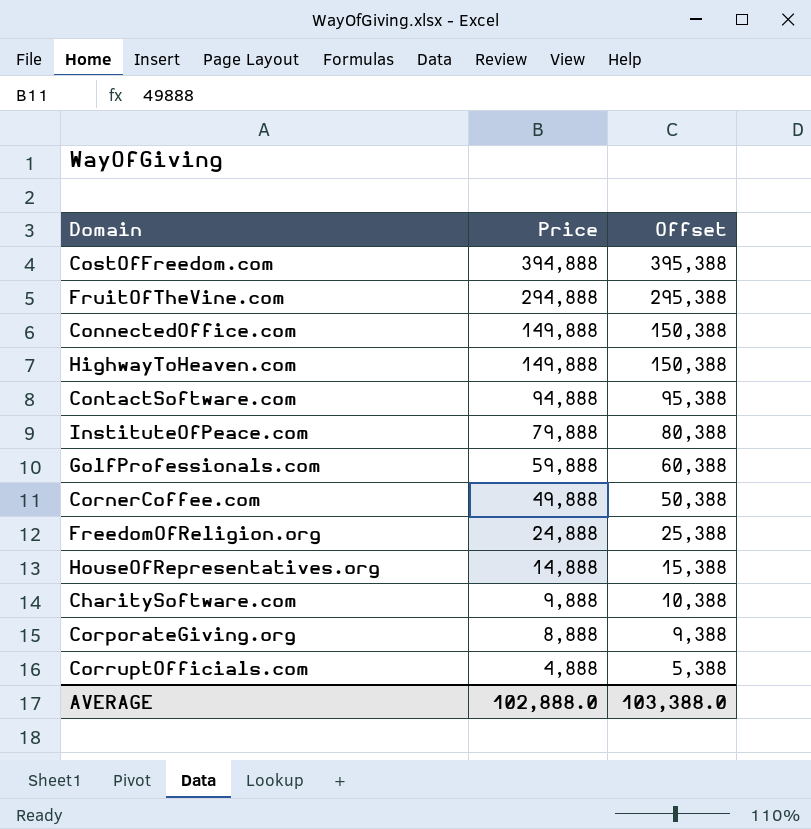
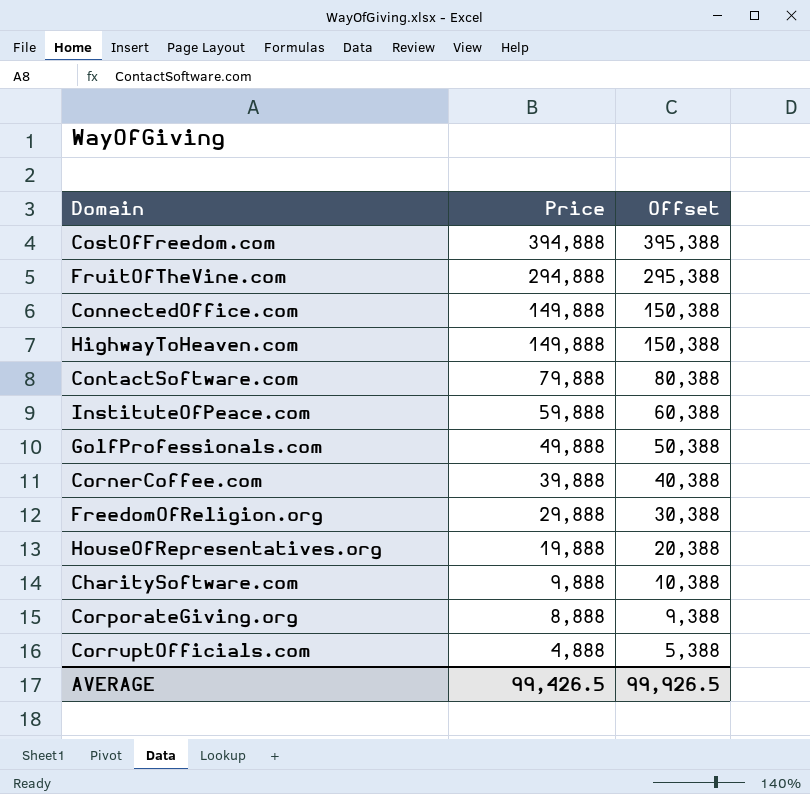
ContactSoftware.com | Price: 94,888 -> 79,888
ContactSoftware.com | Offset: 95,388 -> 80,388
InstituteOfPeace.com | Price: 79,888 -> 59,888
InstituteOfPeace.com | Offset: 80,388 -> 60,388
GolfProfessionals.com | Price: 59,888 -> 49,888
GolfProfessionals.com | Offset: 60,388 -> 50,388
CornerCoffee.com | Price: 49,888 -> 39,888
CornerCoffee.com | Offset: 50,388 -> 40,388
FreedomOfReligion.org | Price: 24,888 -> 29,888
FreedomOfReligion.org | Offset: 25,388 -> 30,388
HouseOfRepresentatives.org | Price: 14,888 -> 19,888
HouseOfRepresentatives.org | Offset: 15,388 -> 20,388
AVERAGE | Price: 102,888.0 -> 99,426.5
AVERAGE | Offset: 103,388.0 -> 99,926.5

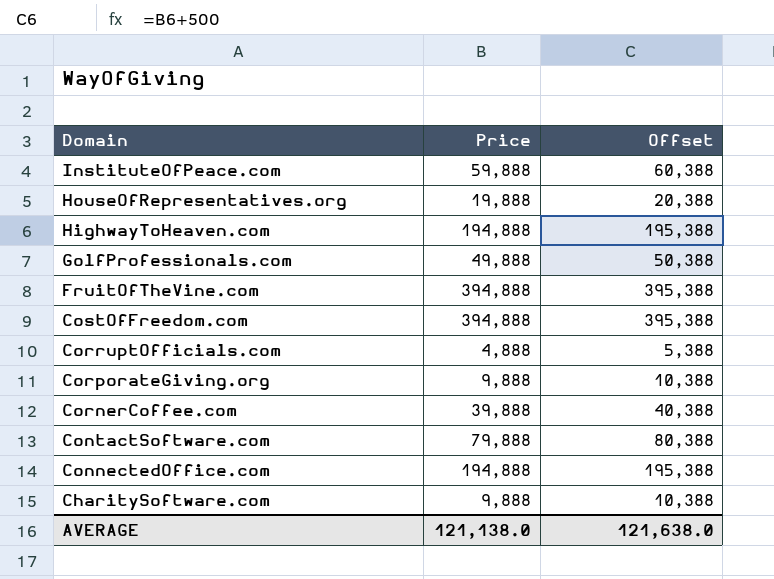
row order: Price descending -> Domain descending
row FreedomOfReligion.org: 29,888 | 30,388 -> none
HighwayToHeaven.com | Price: 149,888 -> 194,888
HighwayToHeaven.com | Offset: 150,388 -> 195,388
FruitOfTheVine.com | Price: 294,888 -> 394,888
FruitOfTheVine.com | Offset: 295,388 -> 395,388
CorporateGiving.org | Price: 8,888 -> 9,888
CorporateGiving.org | Offset: 9,388 -> 10,388
ConnectedOffice.com | Price: 149,888 -> 194,888
ConnectedOffice.com | Offset: 150,388 -> 195,388
AVERAGE | Price: 99,426.5 -> 121,138.0
AVERAGE | Offset: 99,926.5 -> 121,638.0

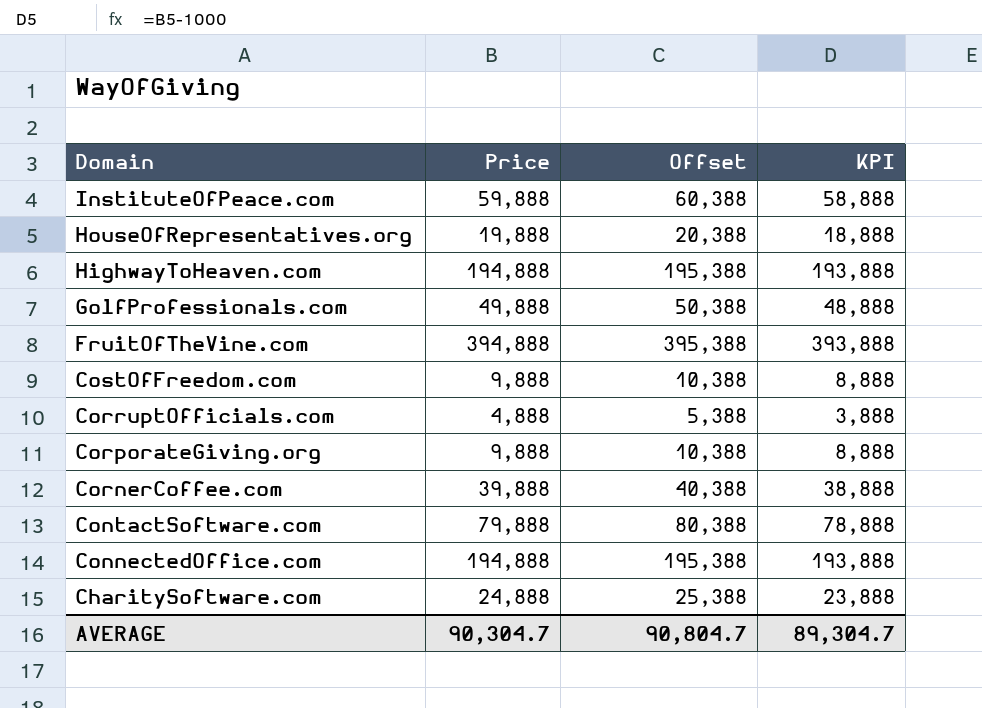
column KPI | formula: none -> [Price] - 1000
CostOfFreedom.com | Price: 394,888 -> 9,888
CostOfFreedom.com | Offset: 395,388 -> 10,388
CharitySoftware.com | Price: 9,888 -> 24,888
CharitySoftware.com | Offset: 10,388 -> 25,388
AVERAGE | Price: 121,138.0 -> 90,304.7
AVERAGE | Offset: 121,638.0 -> 90,804.7

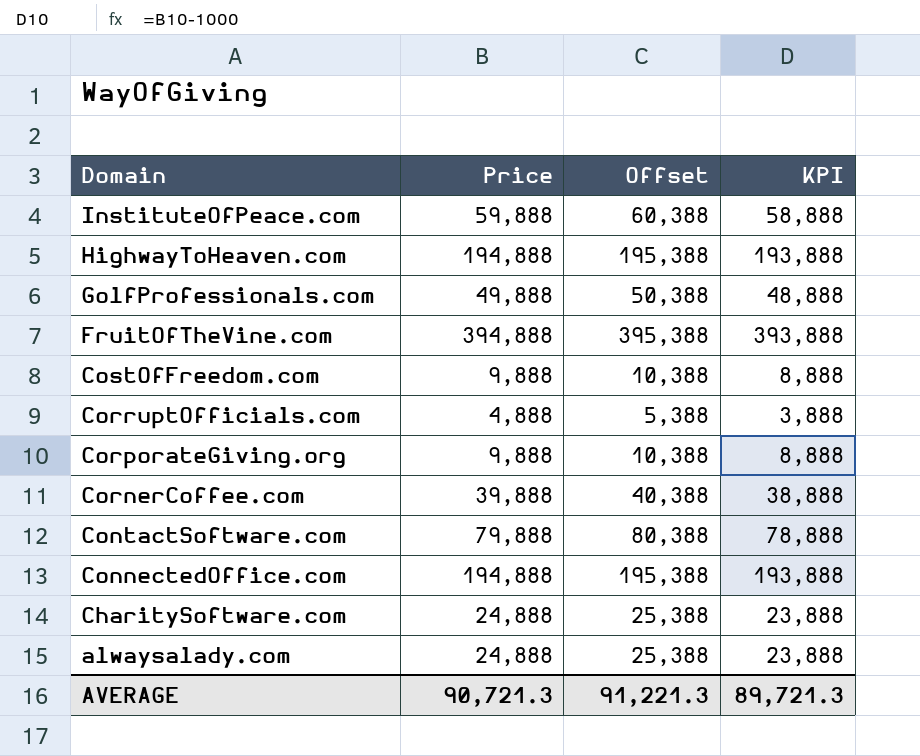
row HouseOfRepresentatives.org: 19,888 | 20,388 | 18,888 -> none
row alwaysalady.com: none -> 24,888 | 25,388 | 23,888
AVERAGE | Price: 90,304.7 -> 90,721.3
AVERAGE | Offset: 90,804.7 -> 91,221.3
AVERAGE | KPI: 89,304.7 -> 89,721.3

